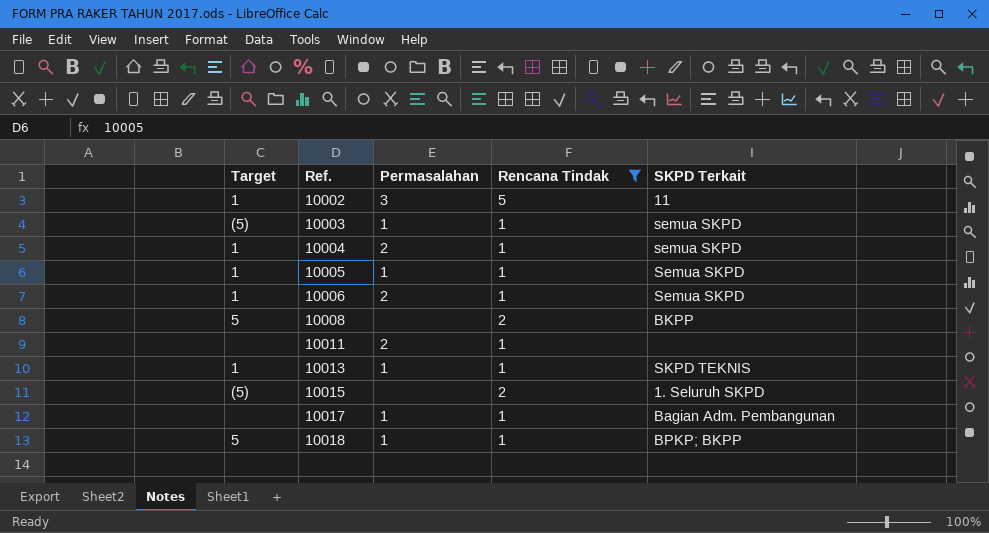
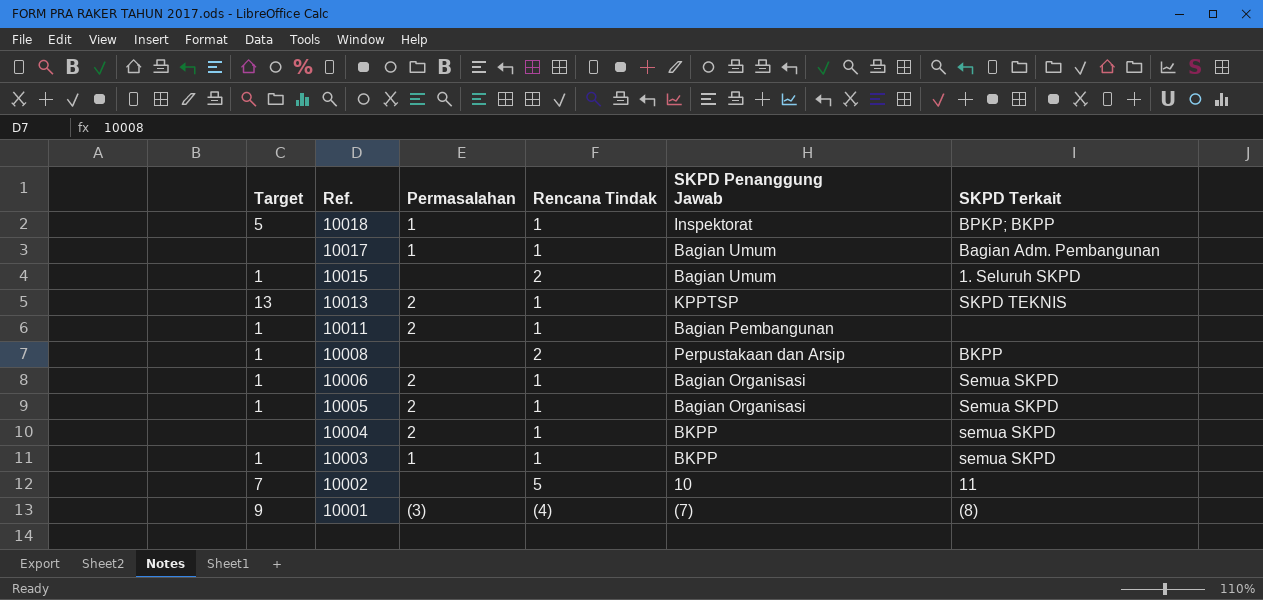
filter: Rencana Tindak != (4) -> none
row order: Ref. ascending -> Ref. descending
column SKPD Penanggung Jawab | position: none -> 5
10015 | Target: (5) -> 1
10013 | Target: 1 -> 13
10013 | Permasalahan: 1 -> 2
10011 | Target: none -> 1
10008 | Target: 5 -> 1
10005 | Permasalahan: 1 -> 2
10004 | Target: 1 -> none
10003 | Target: (5) -> 1
10002 | Target: 1 -> 7
10002 | Permasalahan: 3 -> none

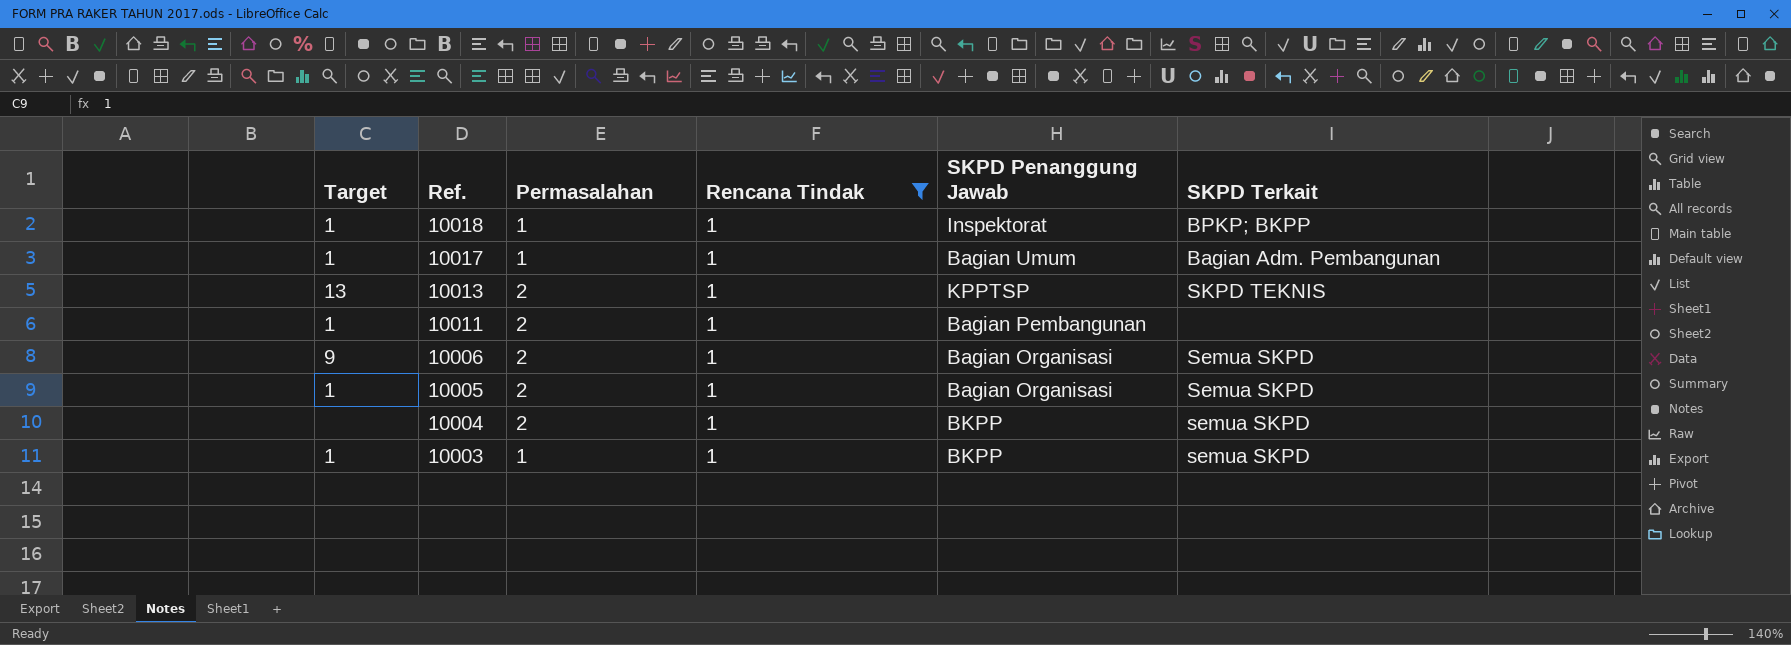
filter: none -> Rencana Tindak = 1
10018 | Target: 5 -> 1
10017 | Target: none -> 1
10006 | Target: 1 -> 9

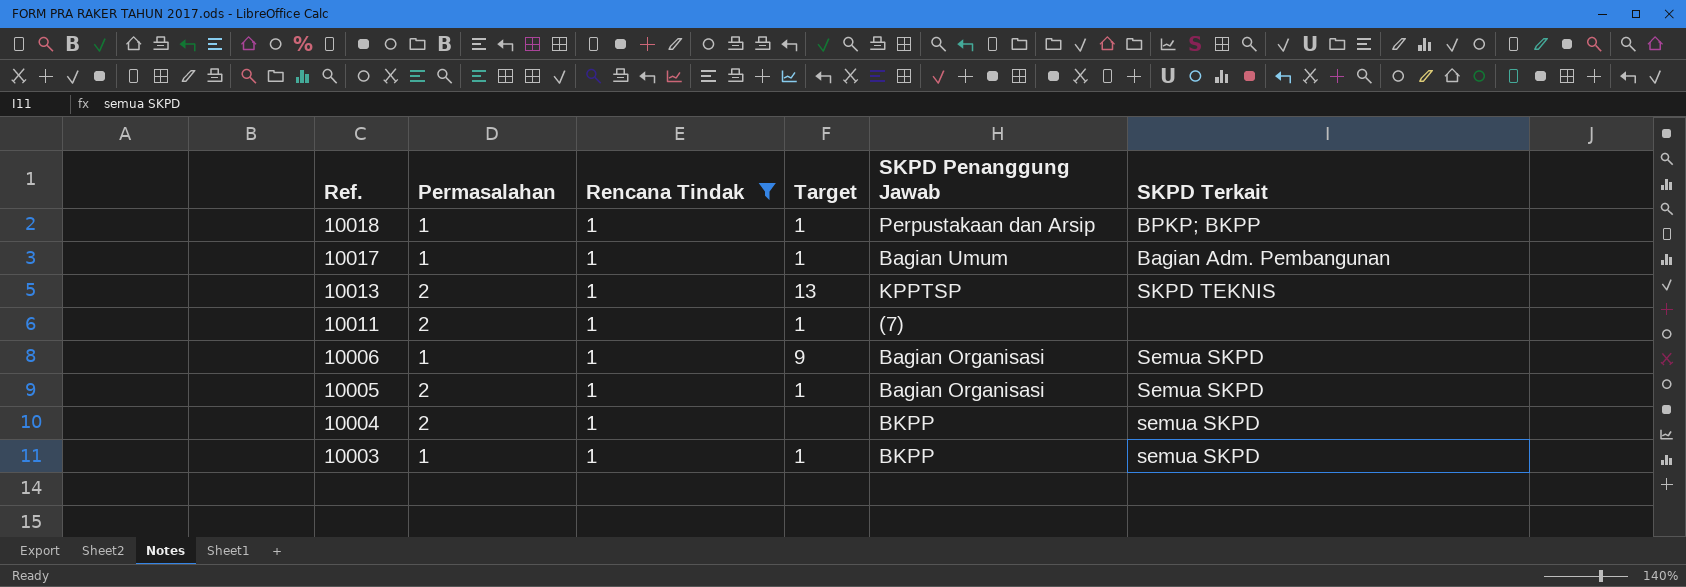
column Target | position: 1 -> 4
10018 | SKPD Penanggung Jawab: Inspektorat -> Perpustakaan dan Arsip
10011 | SKPD Penanggung Jawab: Bagian Pembangunan -> (7)
10006 | Permasalahan: 2 -> 1

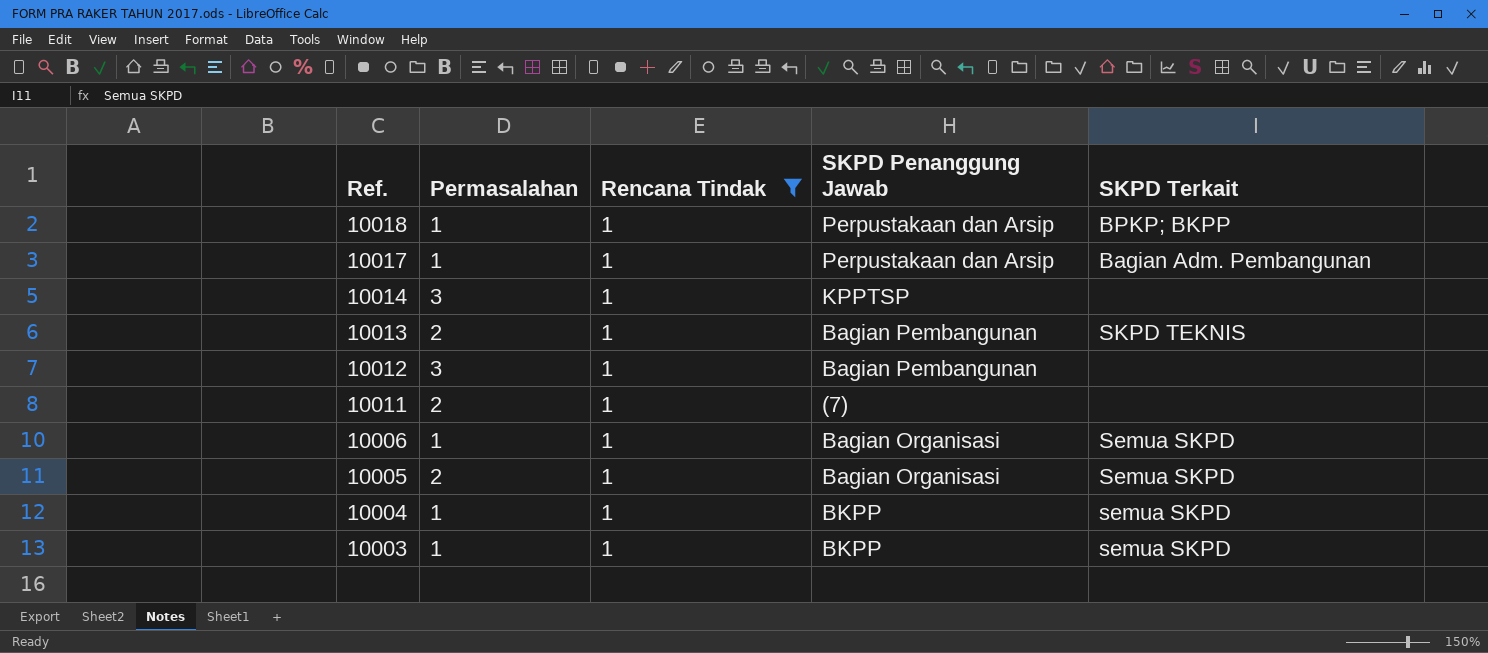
column Target | position: 4 -> none
10017 | SKPD Penanggung Jawab: Bagian Umum -> Perpustakaan dan Arsip
row 10014: none -> 3 | 1 | KPPTSP | none
10013 | SKPD Penanggung Jawab: KPPTSP -> Bagian Pembangunan
row 10012: none -> 3 | 1 | Bagian Pembangunan | none
10004 | Permasalahan: 2 -> 1

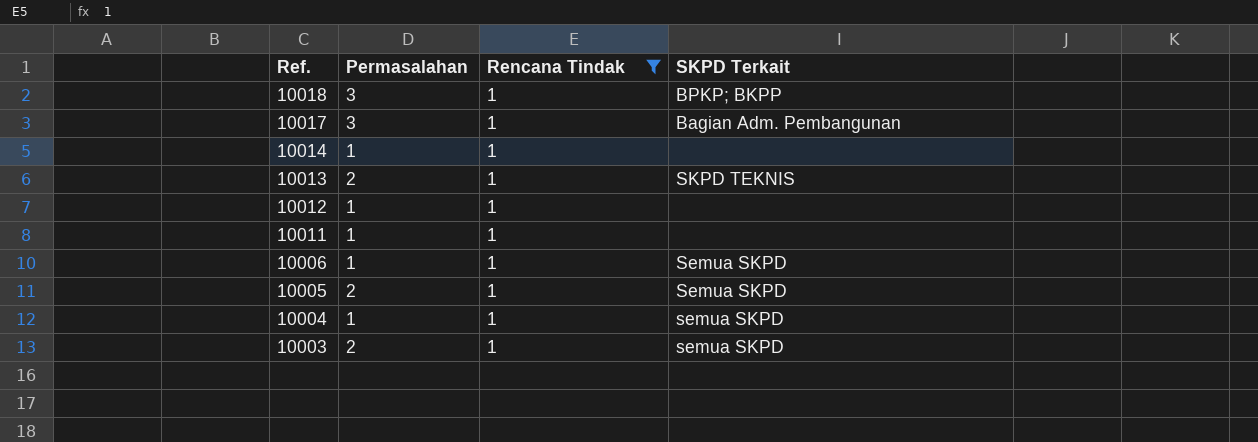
column SKPD Penanggung Jawab | position: 4 -> none
10018 | Permasalahan: 1 -> 3
10017 | Permasalahan: 1 -> 3
10014 | Permasalahan: 3 -> 1
10012 | Permasalahan: 3 -> 1
10011 | Permasalahan: 2 -> 1
10003 | Permasalahan: 1 -> 2

